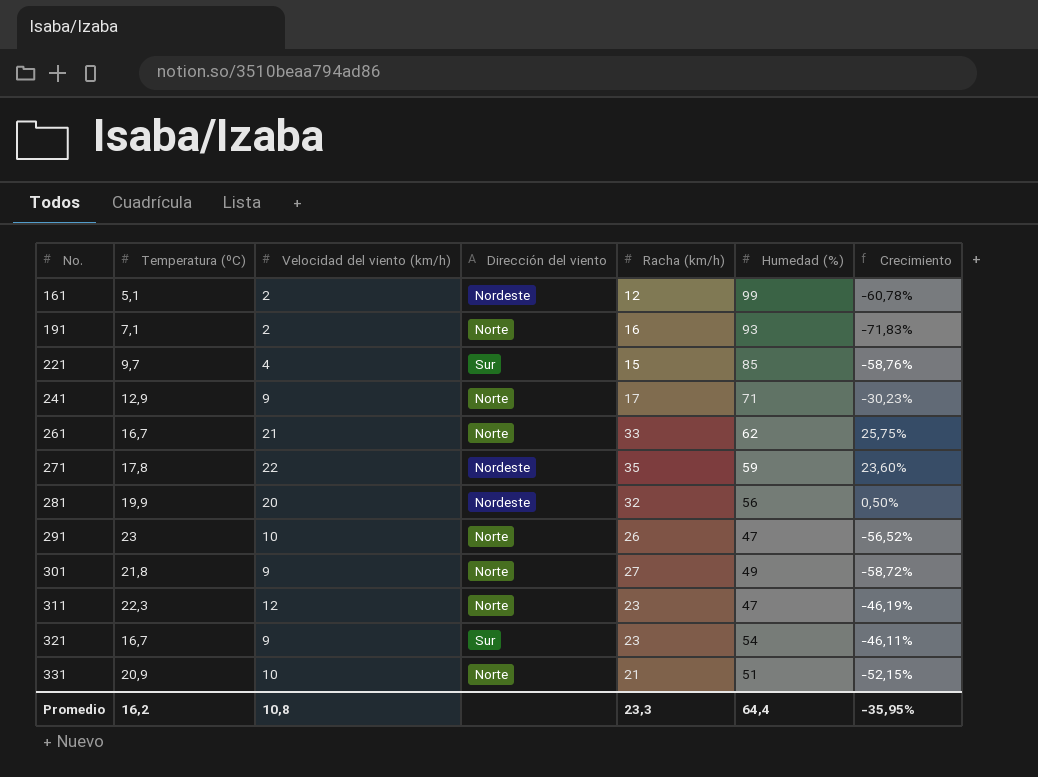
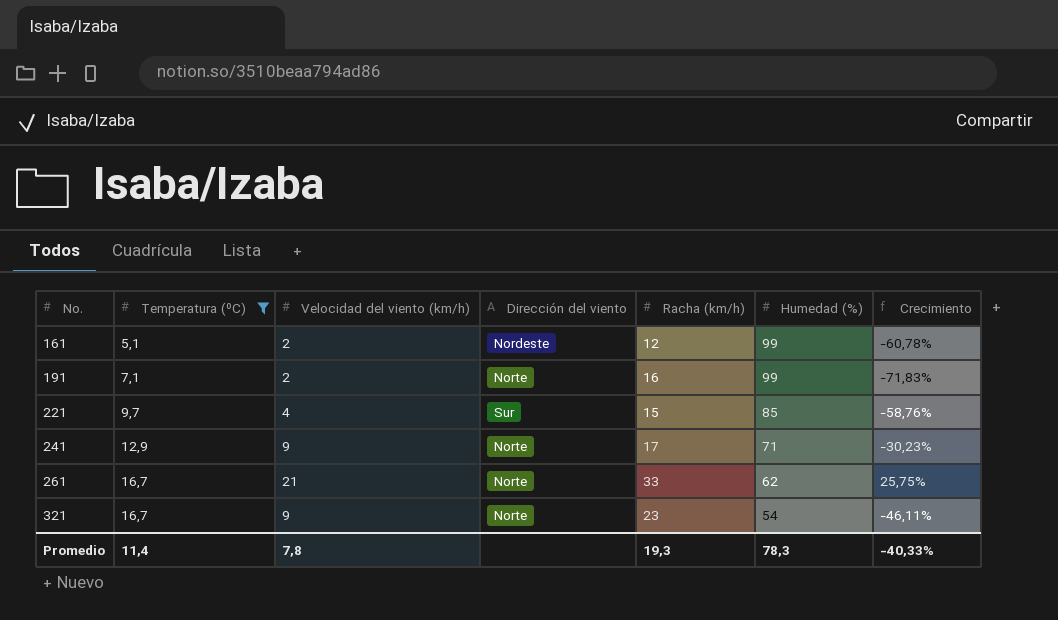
filter: none -> Temperatura (ºC) <= 16,7
191 | Humedad (%): 93 -> 99
321 | Dirección del viento: Sur -> Norte
Promedio | Temperatura (ºC): 16,2 -> 11,4
Promedio | Velocidad del viento (km/h): 10,8 -> 7,8
Promedio | Racha (km/h): 23,3 -> 19,3
Promedio | Humedad (%): 64,4 -> 78,3
Promedio | Crecimiento: -35,95% -> -40,33%

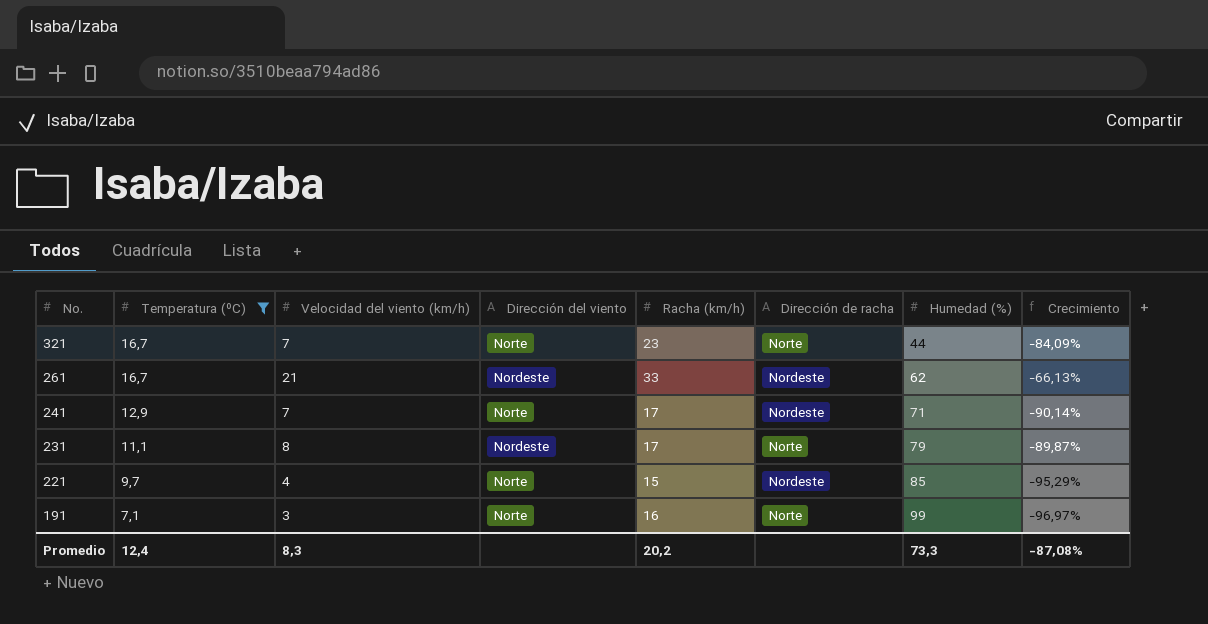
row order: No. ascending -> No. descending
column Dirección de racha | position: none -> 6
column Crecimiento | formula: ([Velocidad del viento (km/h)] - [Temperatura (ºC)]) / [Temperatura (ºC)] -> ([Velocidad del viento (km/h)] - [Humedad (%)]) / [Humedad (%)]
row 161: 5,1 | 2 | Nordeste | 12 | 99 | -60,78% -> none
321 | Velocidad del viento (km/h): 9 -> 7
321 | Humedad (%): 54 -> 44
261 | Dirección del viento: Norte -> Nordeste
241 | Velocidad del viento (km/h): 9 -> 7
row 231: none -> 11,1 | 8 | Nordeste | 17 | Norte | 79 | -89,87%
221 | Dirección del viento: Sur -> Norte
191 | Velocidad del viento (km/h): 2 -> 3
Promedio | Temperatura (ºC): 11,4 -> 12,4
Promedio | Velocidad del viento (km/h): 7,8 -> 8,3
Promedio | Racha (km/h): 19,3 -> 20,2
Promedio | Humedad (%): 78,3 -> 73,3
Promedio | Crecimiento: -40,33% -> -87,08%

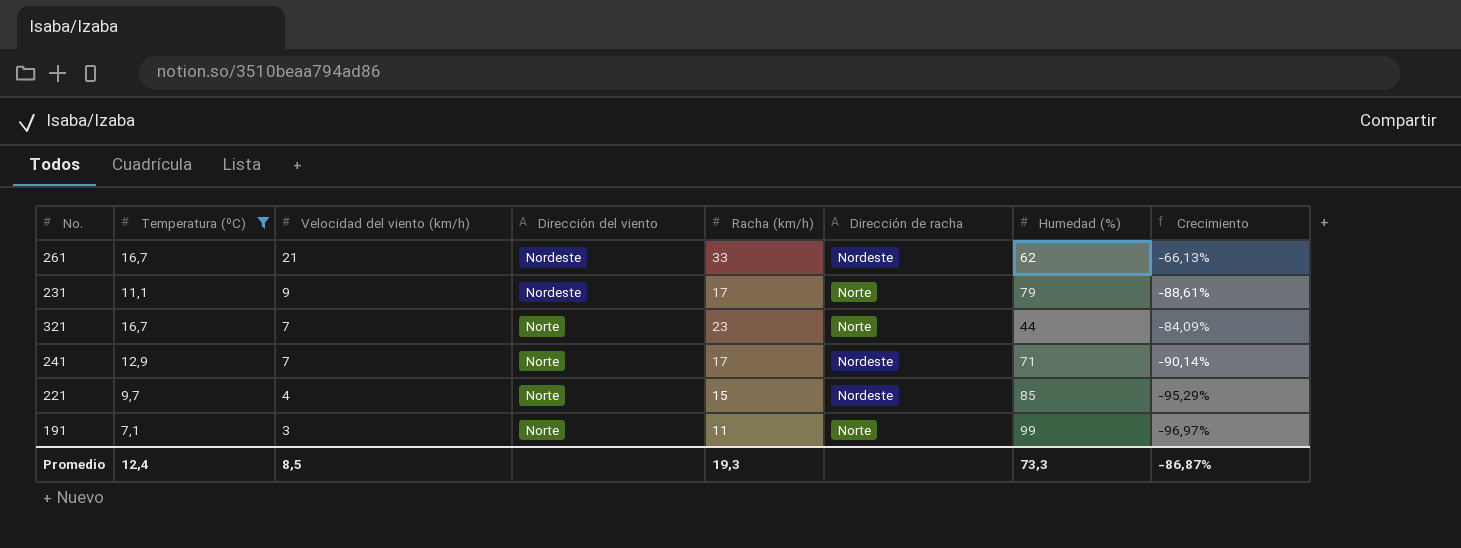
row order: No. descending -> Velocidad del viento (km/h) descending
231 | Velocidad del viento (km/h): 8 -> 9
231 | Crecimiento: -89,87% -> -88,61%
191 | Racha (km/h): 16 -> 11
Promedio | Velocidad del viento (km/h): 8,3 -> 8,5
Promedio | Racha (km/h): 20,2 -> 19,3
Promedio | Crecimiento: -87,08% -> -86,87%

